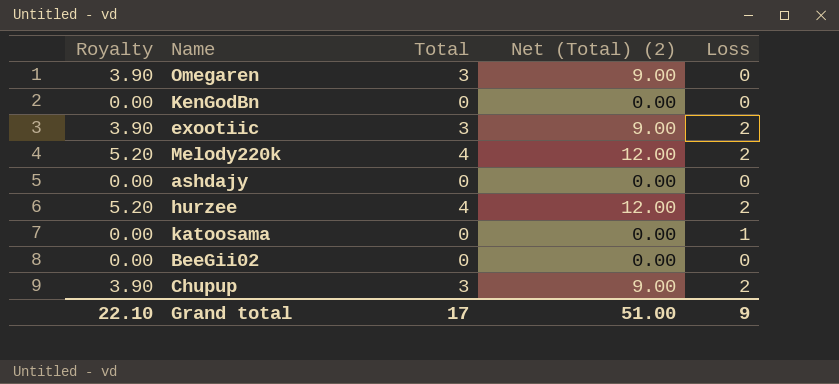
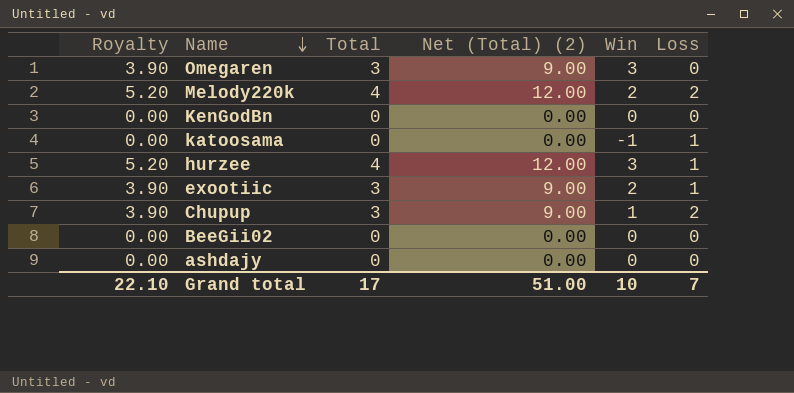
row order: none -> Name descending
column Win | formula: none -> [Total] - [Loss]
hurzee | Loss: 2 -> 1
exootiic | Loss: 2 -> 1
Grand total | Loss: 9 -> 7

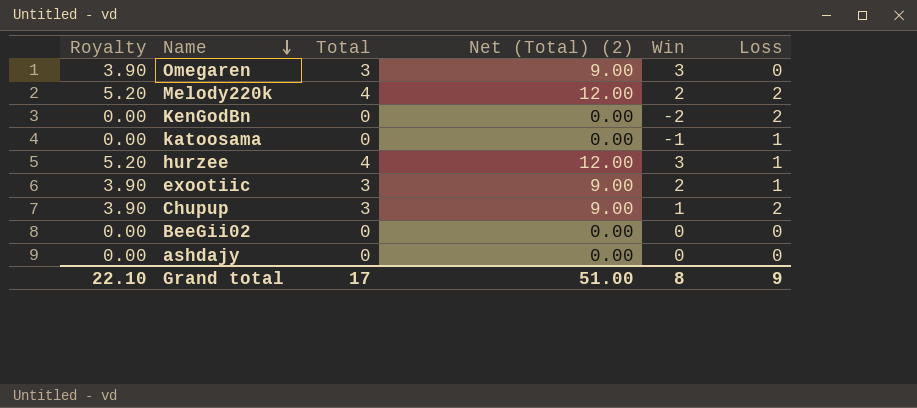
KenGodBn | Win: 0 -> -2
KenGodBn | Loss: 0 -> 2
Grand total | Win: 10 -> 8
Grand total | Loss: 7 -> 9

